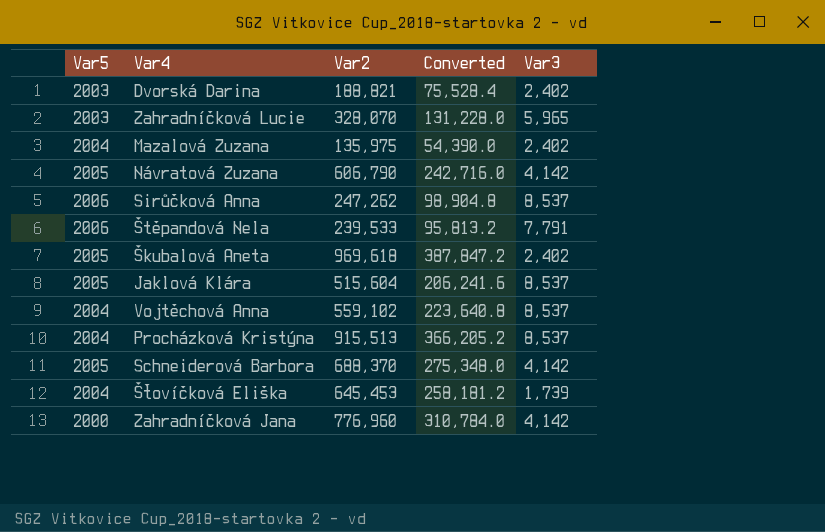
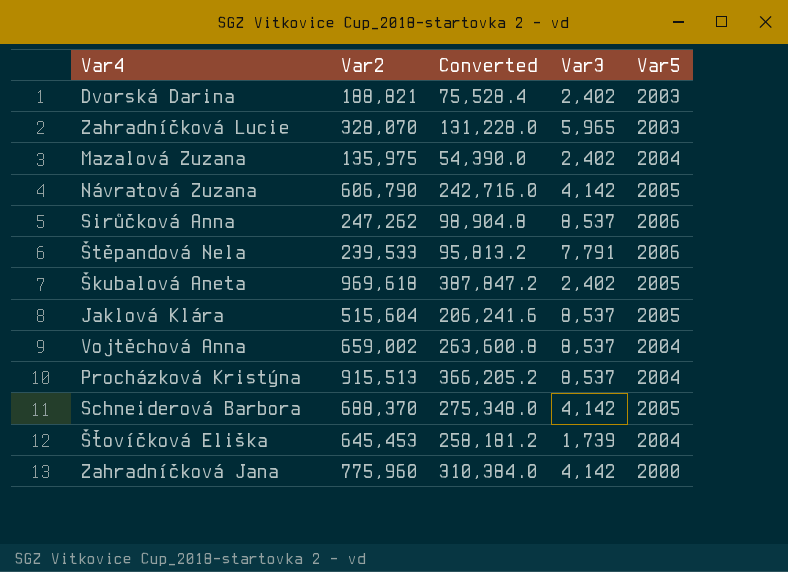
column Var5 | position: 1 -> 5
Vojtěchová Anna | Var2: 559,102 -> 659,002
Vojtěchová Anna | Converted: 223,640.8 -> 263,600.8
Zahradníčková Jana | Var2: 776,960 -> 775,960
Zahradníčková Jana | Converted: 310,784.0 -> 310,384.0

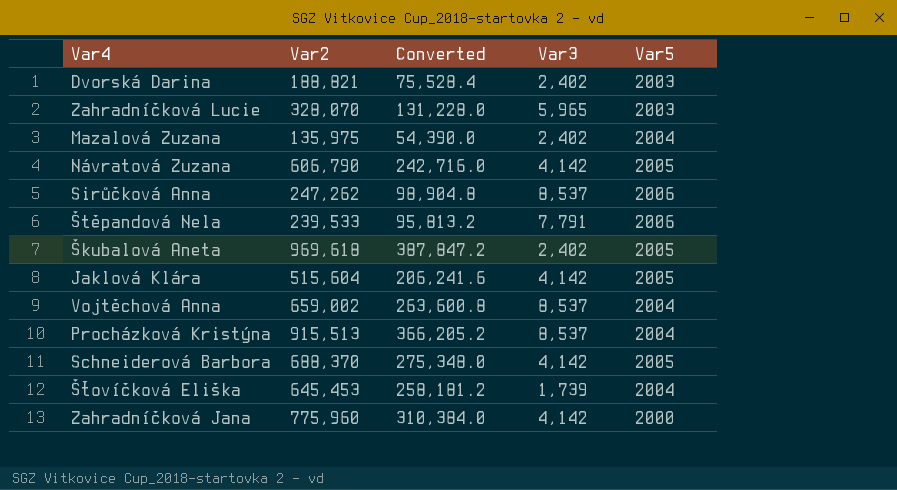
Jaklová Klára | Var3: 8,537 -> 4,142

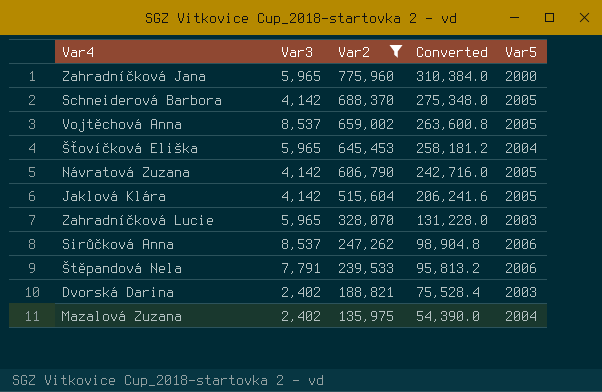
filter: none -> Var2 <= 775,960
row order: none -> Var2 descending
column Var3 | position: 4 -> 2
Zahradníčková Jana | Var3: 4,142 -> 5,965
Vojtěchová Anna | Var5: 2004 -> 2005
Šťovíčková Eliška | Var3: 1,739 -> 5,965

